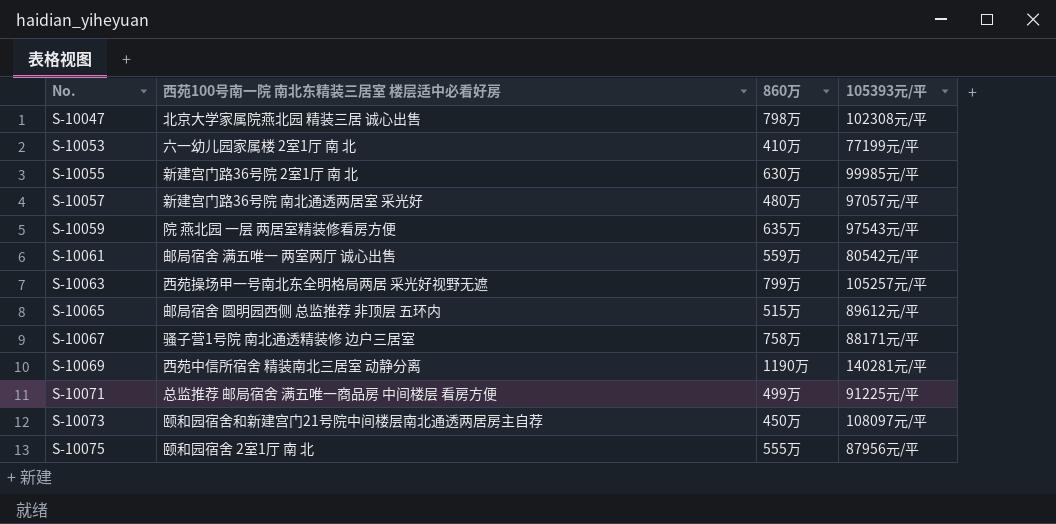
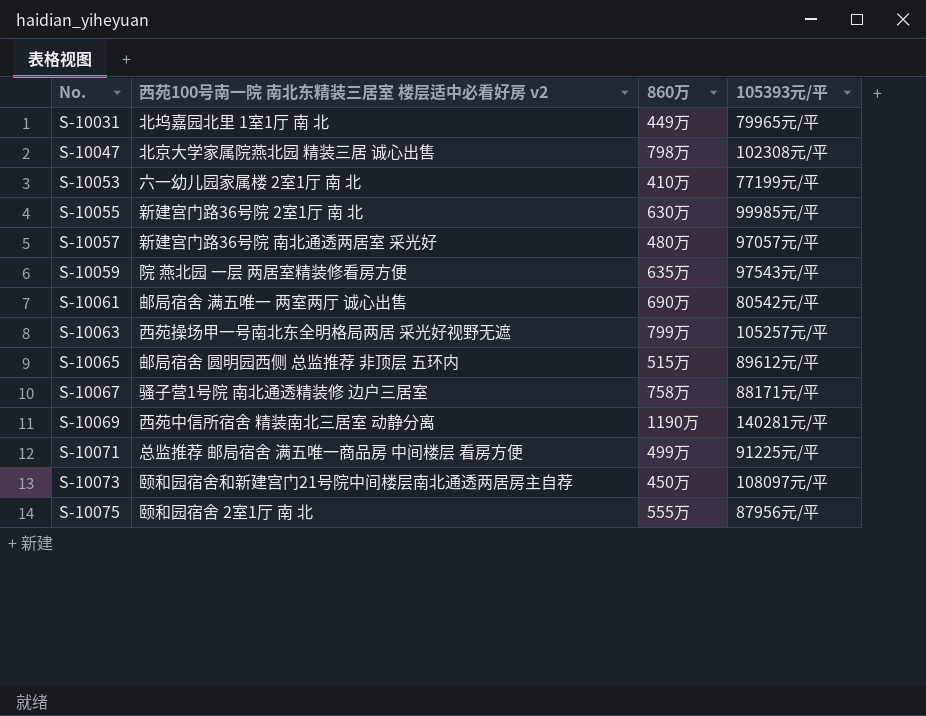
column name: 西苑100号南一院 南北东精装三居室 楼层适中必看好房 -> 西苑100号南一院 南北东精装三居室 楼层适中必看好房 v2
row S-10031: none -> 北坞嘉园北里 1室1厅 南 北 | 449万 | 79965元/平
S-10061 | 860万: 559万 -> 690万

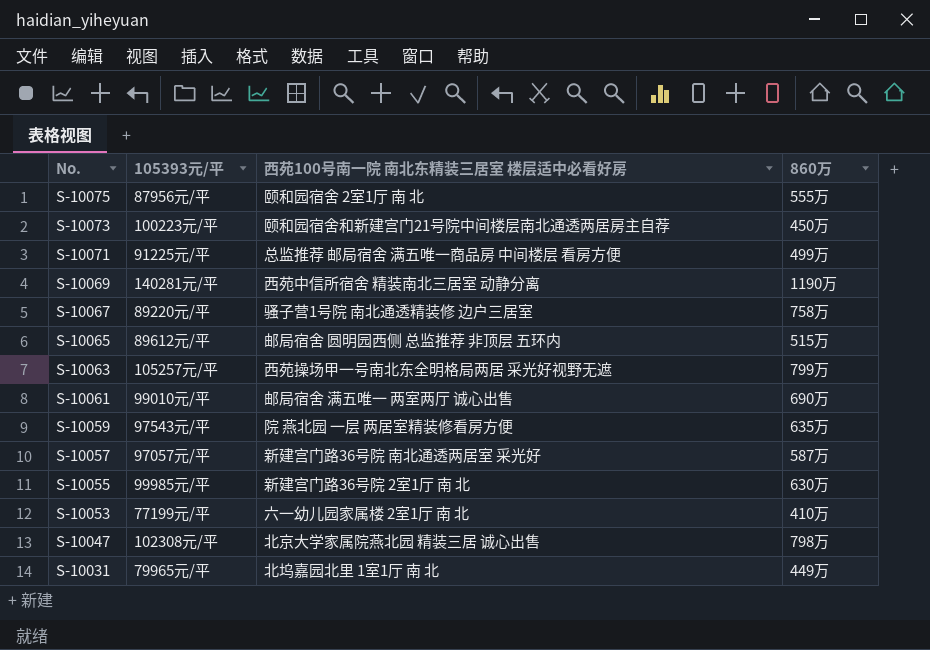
row order: No. ascending -> No. descending
column 105393元/平 | position: 4 -> 2
column name: 西苑100号南一院 南北东精装三居室 楼层适中必看好房 v2 -> 西苑100号南一院 南北东精装三居室 楼层适中必看好房
S-10073 | 105393元/平: 108097元/平 -> 100223元/平
S-10067 | 105393元/平: 88171元/平 -> 89220元/平
S-10061 | 105393元/平: 80542元/平 -> 99010元/平
S-10057 | 860万: 480万 -> 587万

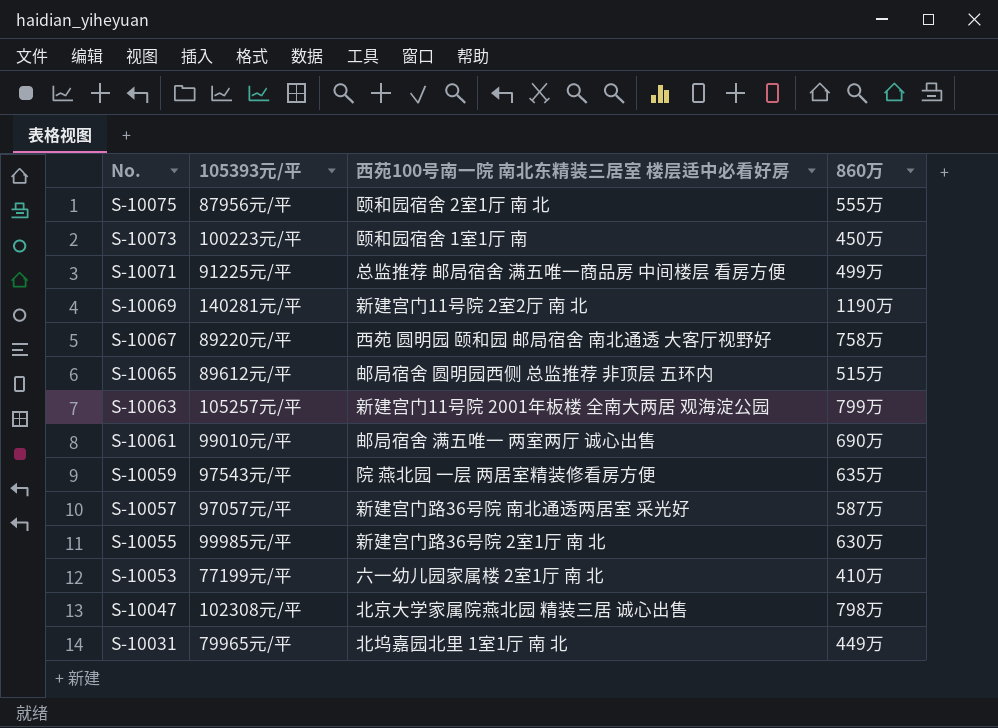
S-10073 | 西苑100号南一院 南北东精装三居室 楼层适中必看好房: 颐和园宿舍和新建宫门21号院中间楼层南北通透两居房主自荐 -> 颐和园宿舍 1室1厅 南
S-10069 | 西苑100号南一院 南北东精装三居室 楼层适中必看好房: 西苑中信所宿舍 精装南北三居室 动静分离 -> 新建宫门11号院 2室2厅 南 北
S-10067 | 西苑100号南一院 南北东精装三居室 楼层适中必看好房: 骚子营1号院 南北通透精装修 边户三居室 -> 西苑 圆明园 颐和园 邮局宿舍 南北通透 大客厅视野好
S-10063 | 西苑100号南一院 南北东精装三居室 楼层适中必看好房: 西苑操场甲一号南北东全明格局两居 采光好视野无遮 -> 新建宫门11号院 2001年板楼 全南大两居 观海淀公园

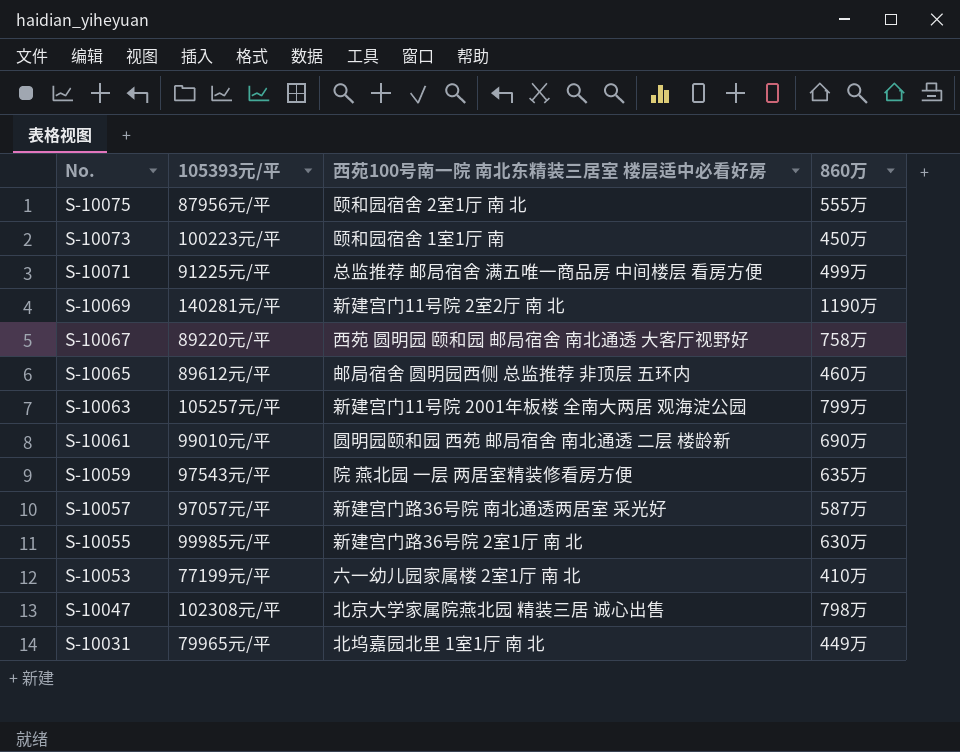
S-10065 | 860万: 515万 -> 460万
S-10061 | 西苑100号南一院 南北东精装三居室 楼层适中必看好房: 邮局宿舍 满五唯一 两室两厅 诚心出售 -> 圆明园颐和园 西苑 邮局宿舍 南北通透 二层 楼龄新

